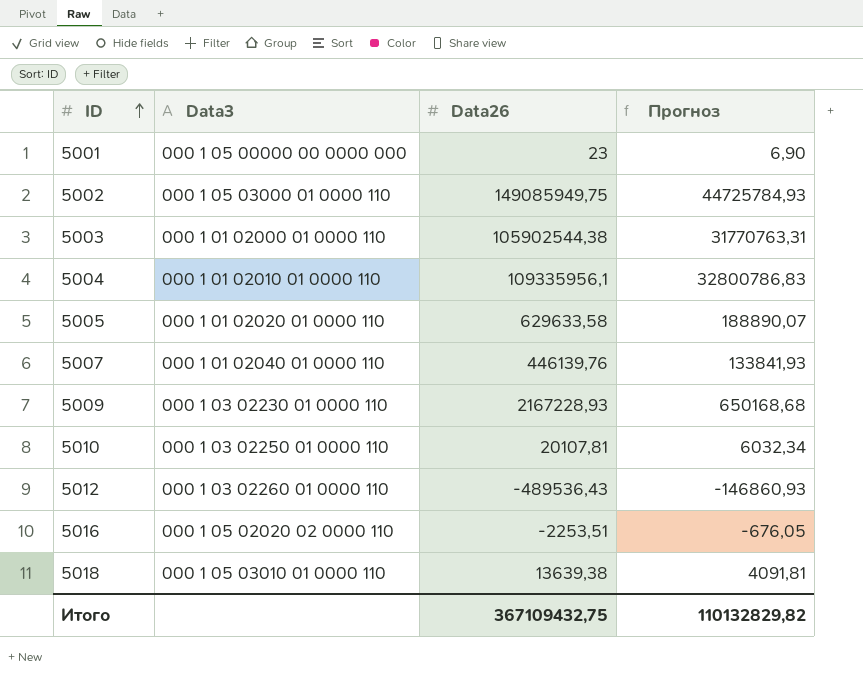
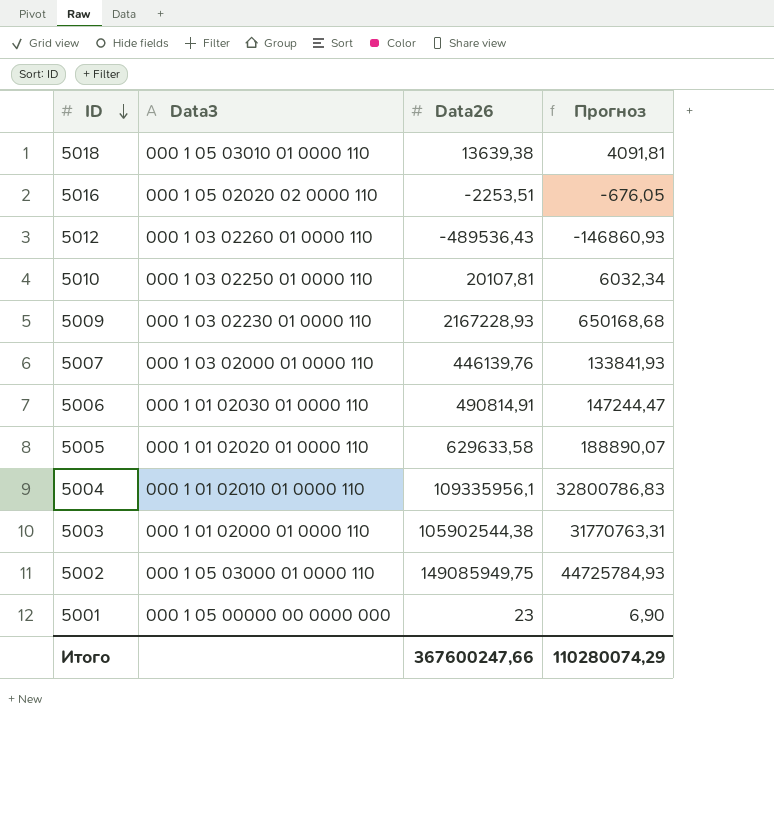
row order: ID ascending -> ID descending
5007 | Data3: 000 1 01 02040 01 0000 110 -> 000 1 03 02000 01 0000 110
row 5006: none -> 000 1 01 02030 01 0000 110 | 490814,91 | 147244,47
Итого | Data26: 367109432,75 -> 367600247,66
Итого | Прогноз: 110132829,82 -> 110280074,29

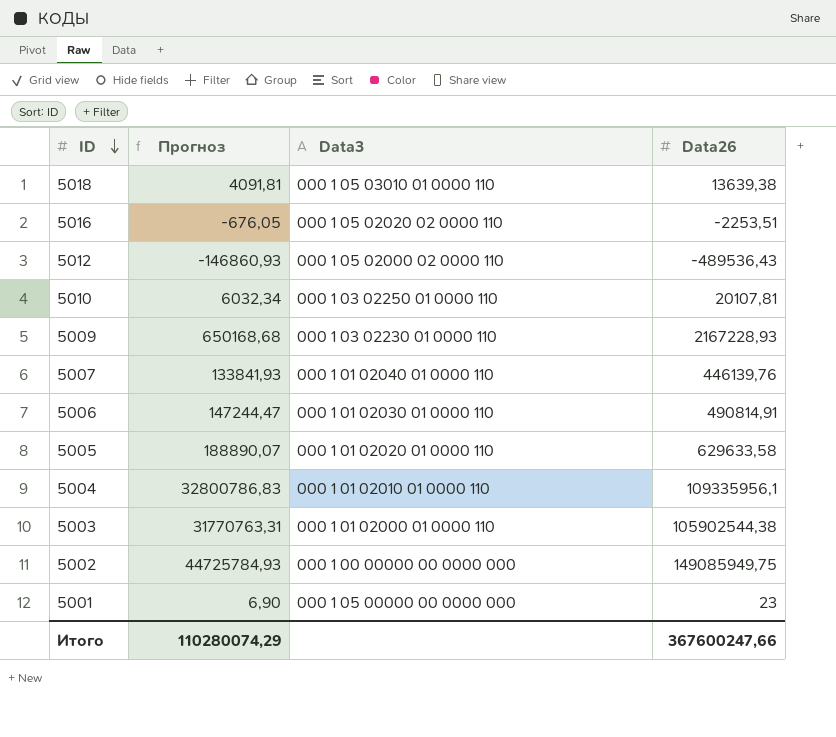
column Прогноз | position: 4 -> 2
5012 | Data3: 000 1 03 02260 01 0000 110 -> 000 1 05 02000 02 0000 110
5007 | Data3: 000 1 03 02000 01 0000 110 -> 000 1 01 02040 01 0000 110
5002 | Data3: 000 1 05 03000 01 0000 110 -> 000 1 00 00000 00 0000 000

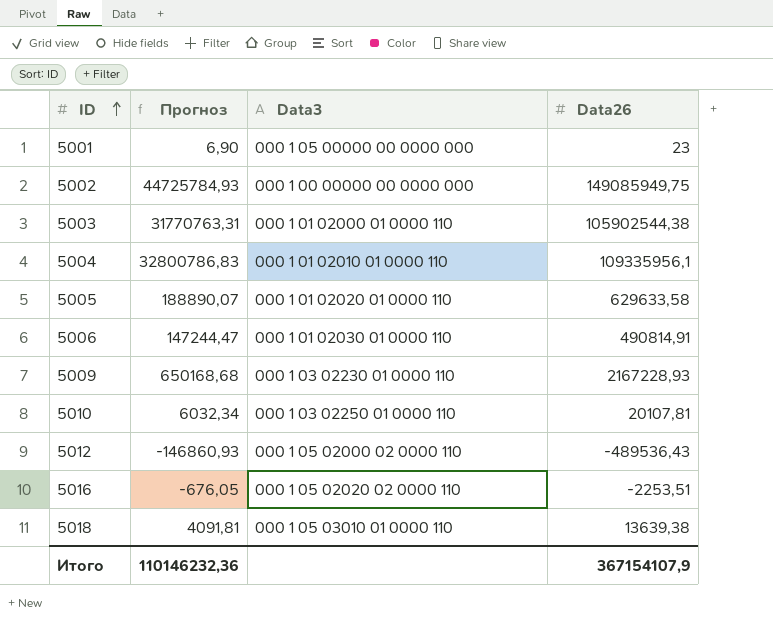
row order: ID descending -> ID ascending
row 5007: 133841,93 | 000 1 01 02040 01 0000 110 | 446139,76 -> none
Итого | Прогноз: 110280074,29 -> 110146232,36
Итого | Data26: 367600247,66 -> 367154107,9

